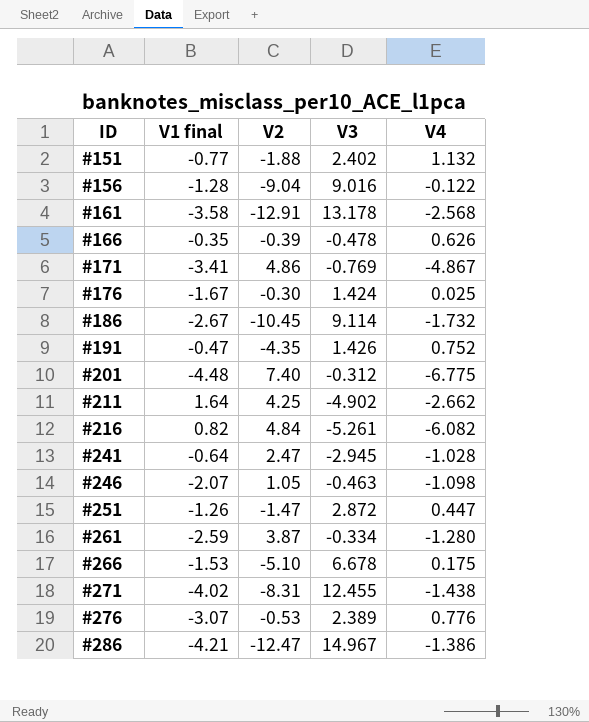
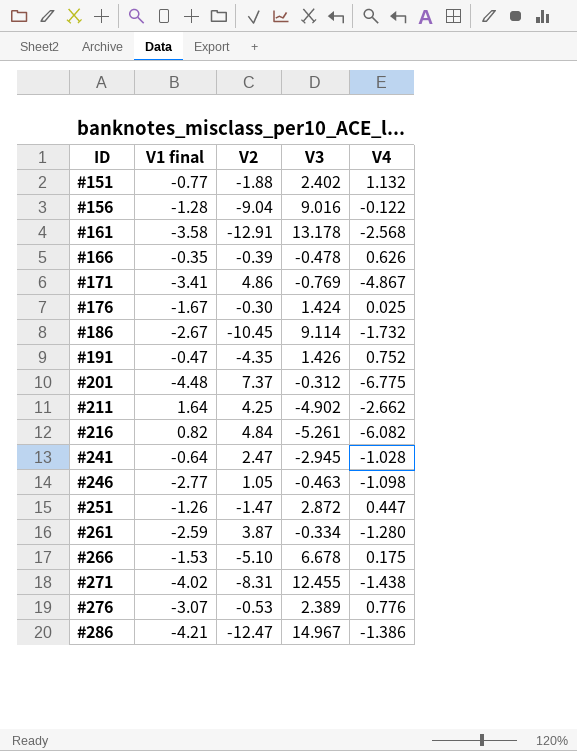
#201 | V2: 7.40 -> 7.37
#246 | V1 final: -2.07 -> -2.77

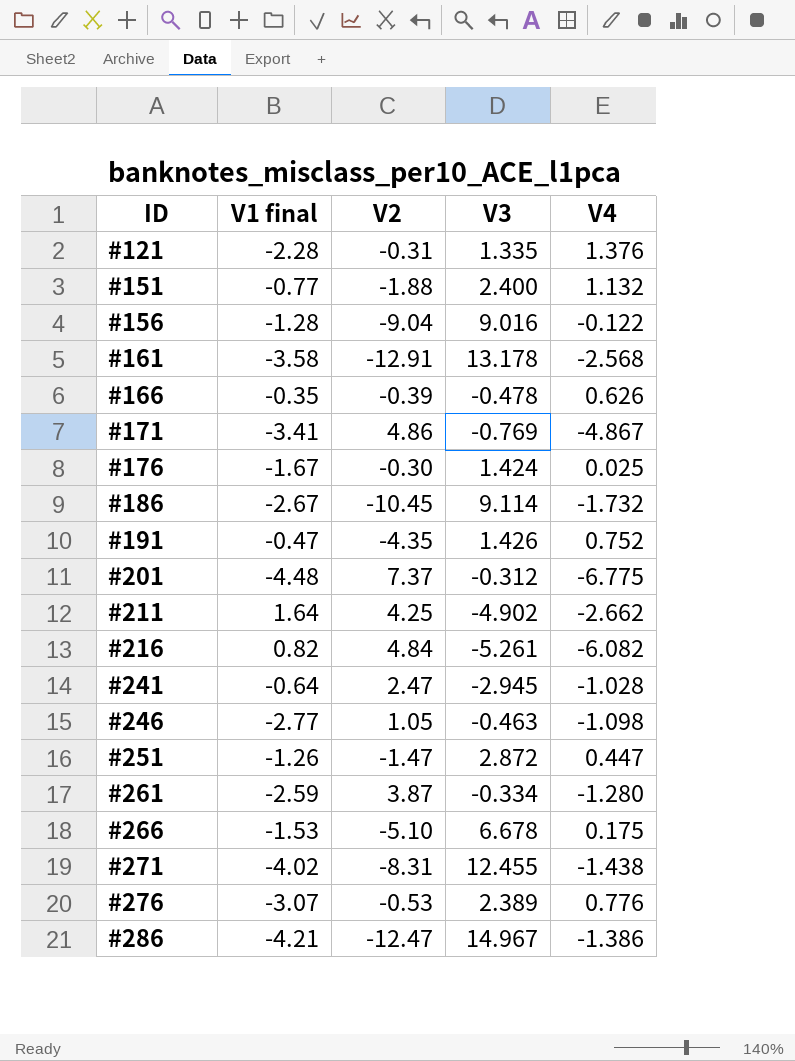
row #121: none -> -2.28 | -0.31 | 1.335 | 1.376
#151 | V3: 2.402 -> 2.400

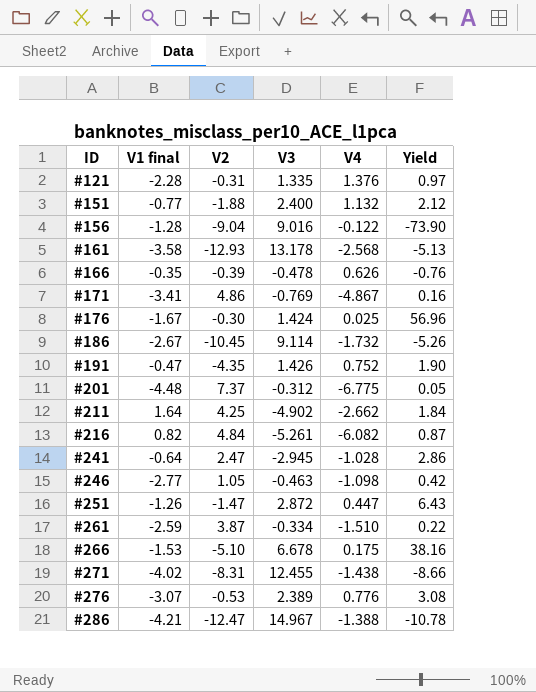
column Yield | formula: none -> [V3] / [V4]
#161 | V2: -12.91 -> -12.93
#261 | V4: -1.280 -> -1.510
#286 | V4: -1.386 -> -1.388

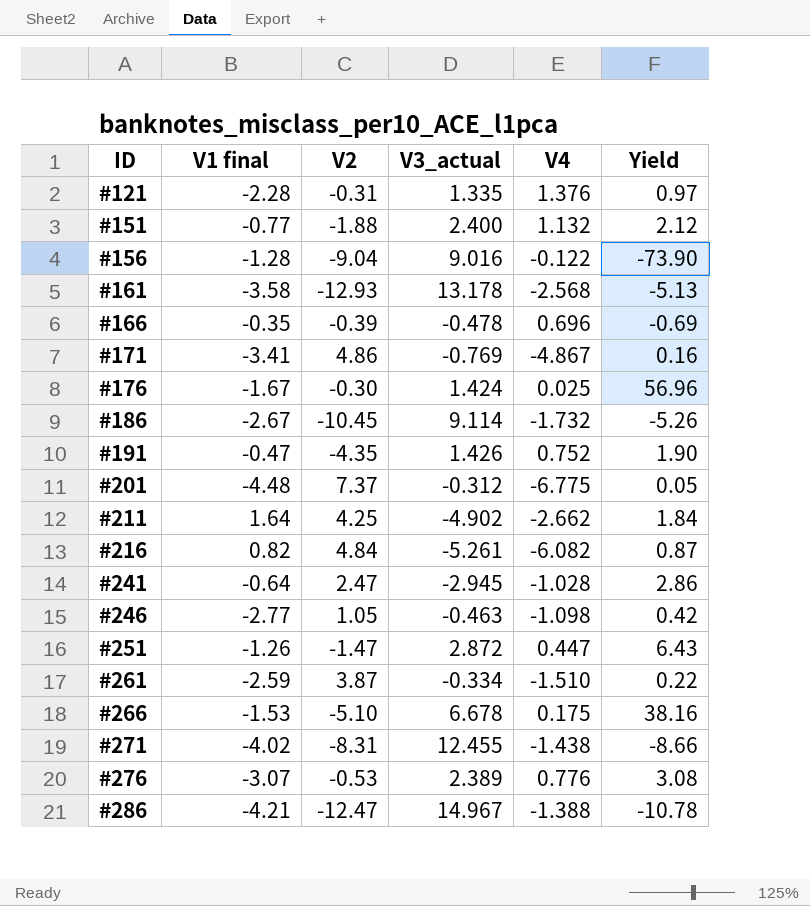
column name: V3 -> V3_actual
#166 | V4: 0.626 -> 0.696
#166 | Yield: -0.76 -> -0.69

